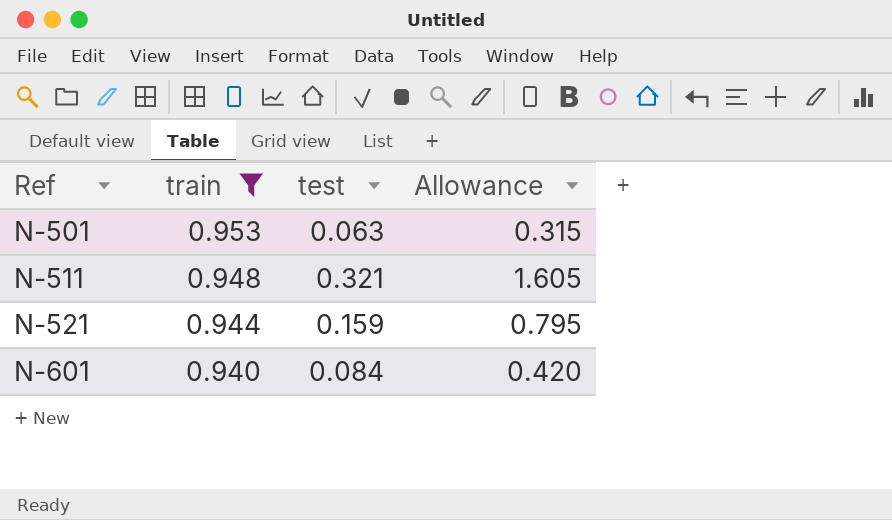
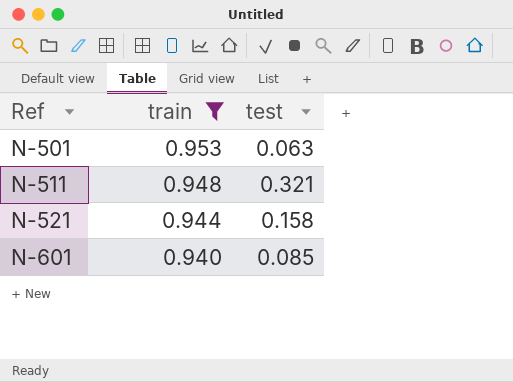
column Allowance | formula: [test] * 5 -> none
N-521 | test: 0.159 -> 0.158
N-601 | test: 0.084 -> 0.085

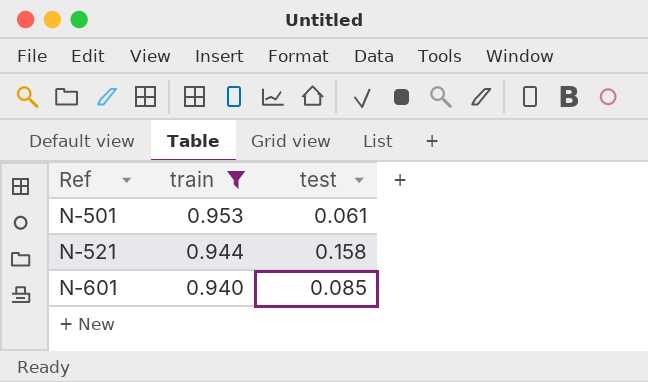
row N-511: 0.948 | 0.321 -> none
N-501 | test: 0.063 -> 0.061

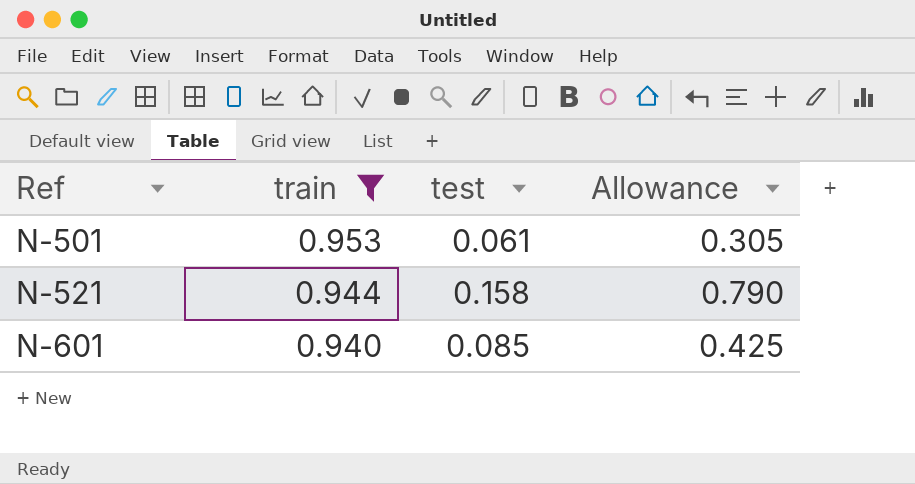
column Allowance | formula: none -> [test] * 5

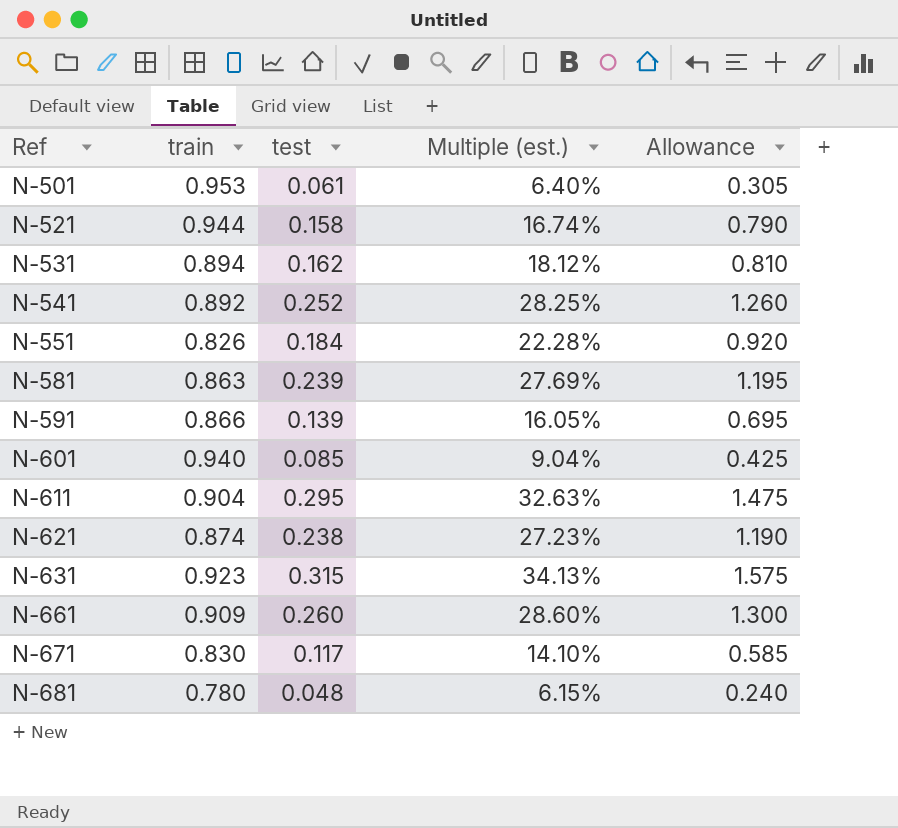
filter: train >= 0.940 -> none
column Multiple (est.) | formula: none -> [test] / [train]

